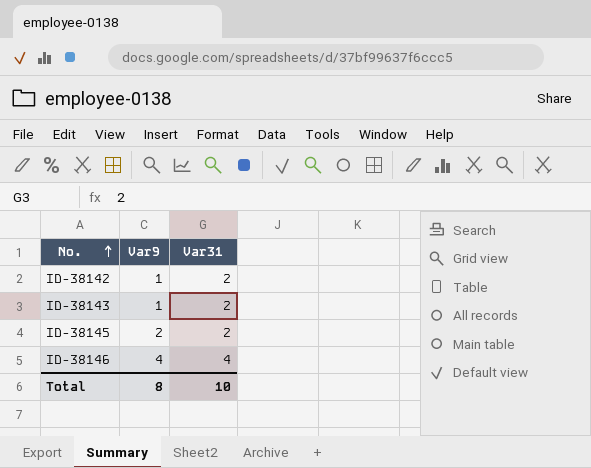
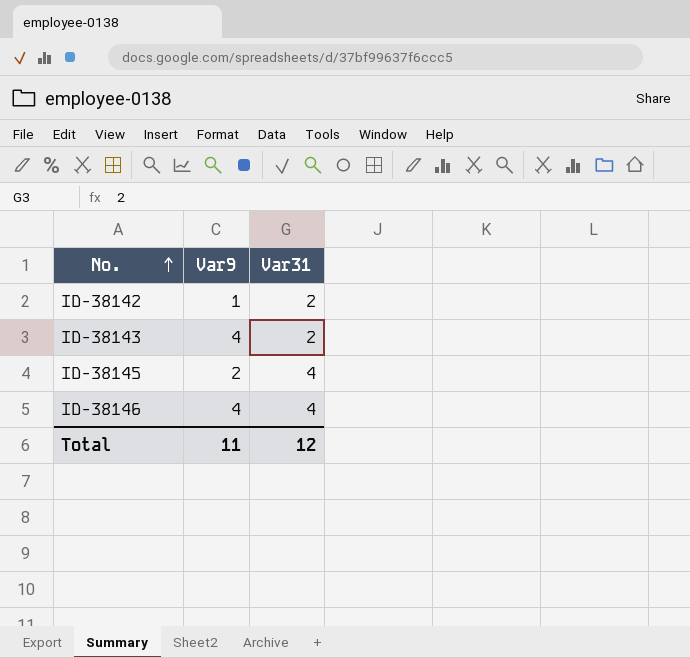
ID-38143 | Var9: 1 -> 4
ID-38145 | Var31: 2 -> 4
Total | Var9: 8 -> 11
Total | Var31: 10 -> 12

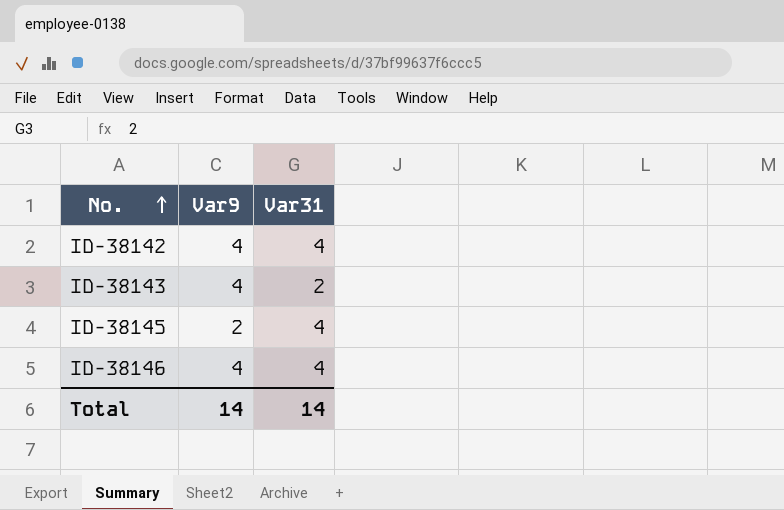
ID-38142 | Var9: 1 -> 4
ID-38142 | Var31: 2 -> 4
Total | Var9: 11 -> 14
Total | Var31: 12 -> 14

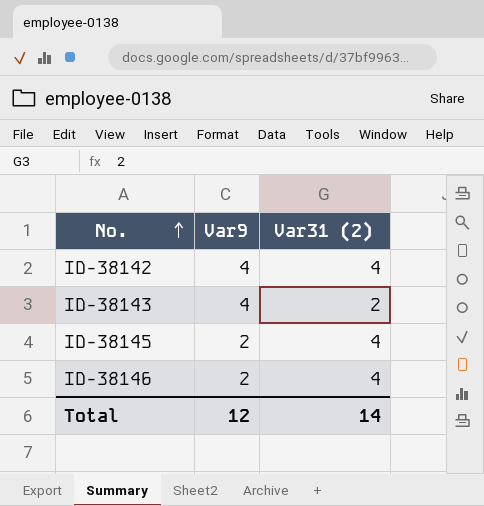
column name: Var31 -> Var31 (2)
ID-38146 | Var9: 4 -> 2
Total | Var9: 14 -> 12

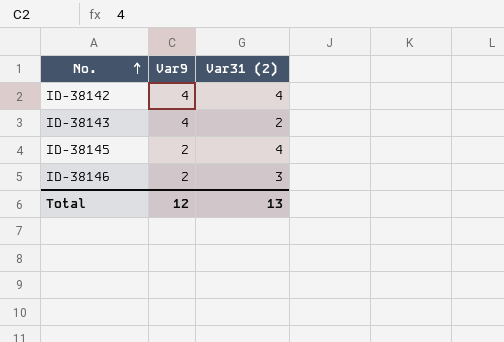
ID-38146 | Var31 (2): 4 -> 3
Total | Var31 (2): 14 -> 13

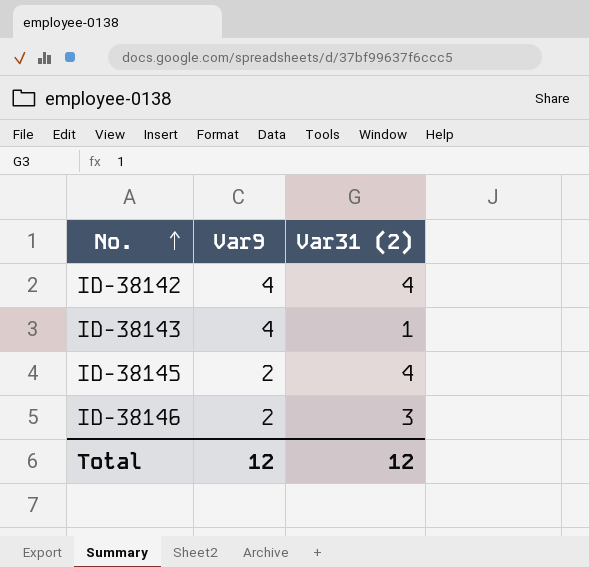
ID-38143 | Var31 (2): 2 -> 1
Total | Var31 (2): 13 -> 12

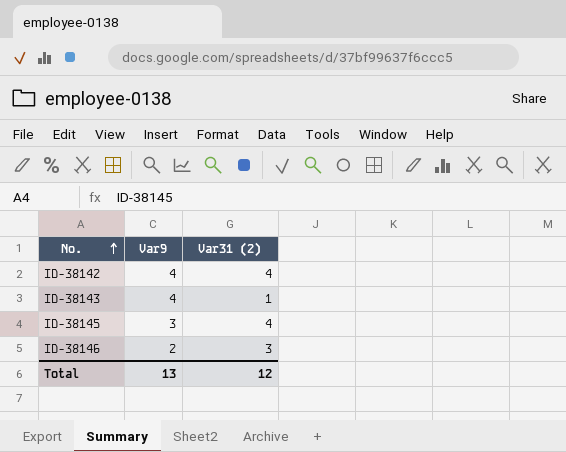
ID-38145 | Var9: 2 -> 3
Total | Var9: 12 -> 13

